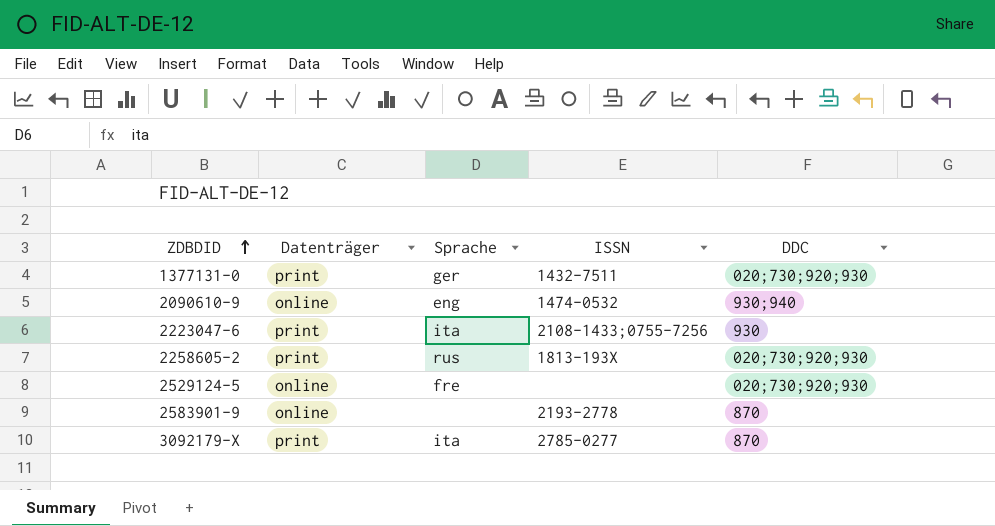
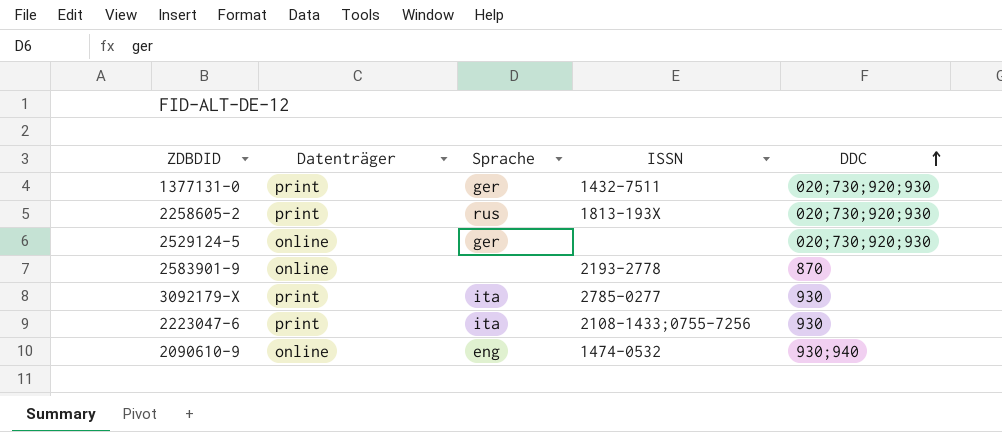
row order: ZDBDID ascending -> DDC ascending
2529124-5 | Sprache: fre -> ger
3092179-X | DDC: 870 -> 930

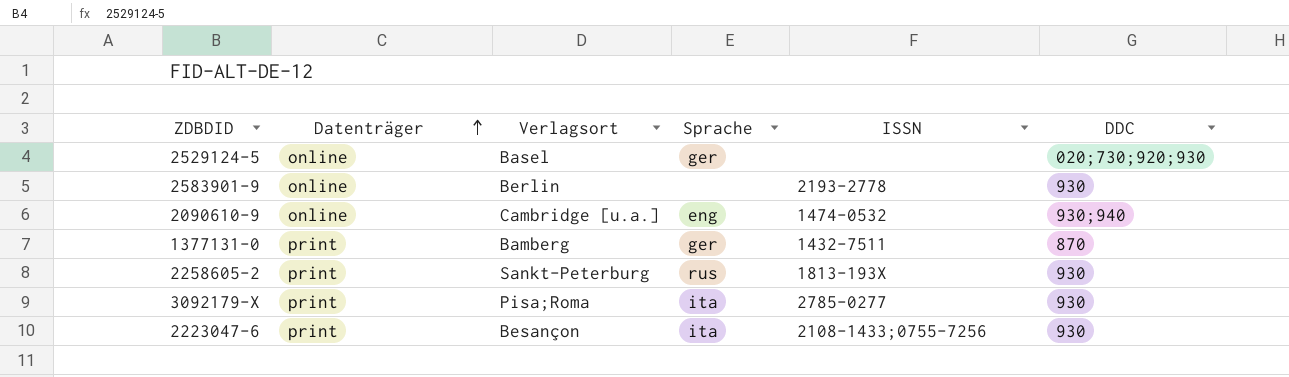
row order: DDC ascending -> Datenträger ascending
column Verlagsort | position: none -> 3
2583901-9 | DDC: 870 -> 930
1377131-0 | DDC: 020;730;920;930 -> 870
2258605-2 | DDC: 020;730;920;930 -> 930

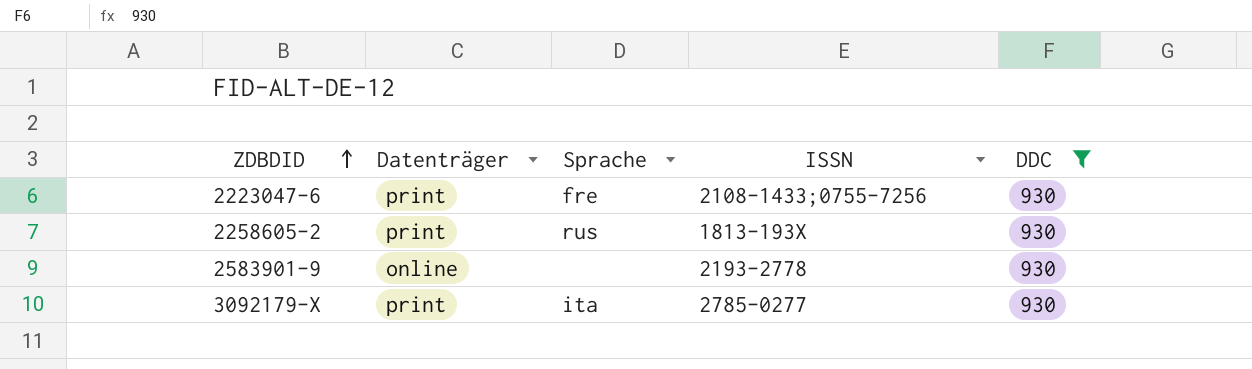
filter: none -> DDC = 930
row order: Datenträger ascending -> ZDBDID ascending
column Verlagsort | position: 3 -> none
2223047-6 | Sprache: ita -> fre

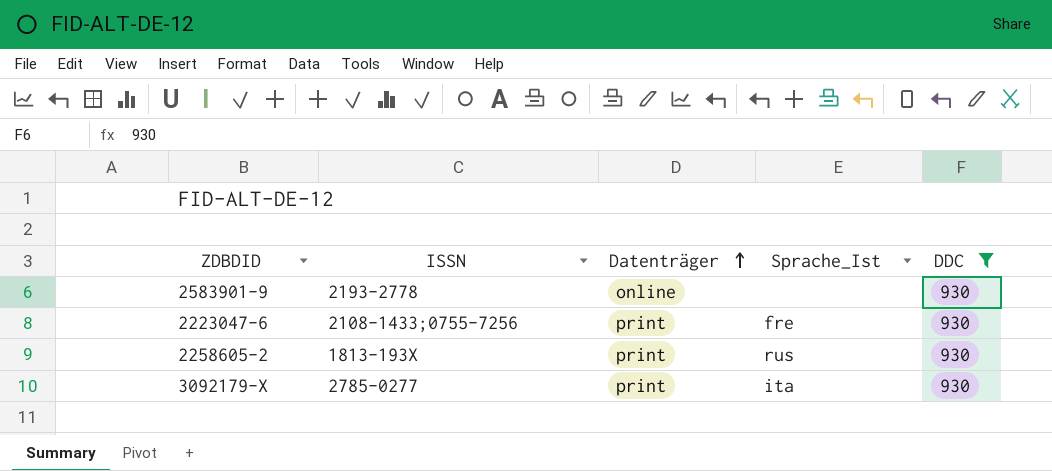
row order: ZDBDID ascending -> Datenträger ascending
column ISSN | position: 4 -> 2
column name: Sprache -> Sprache_Ist

